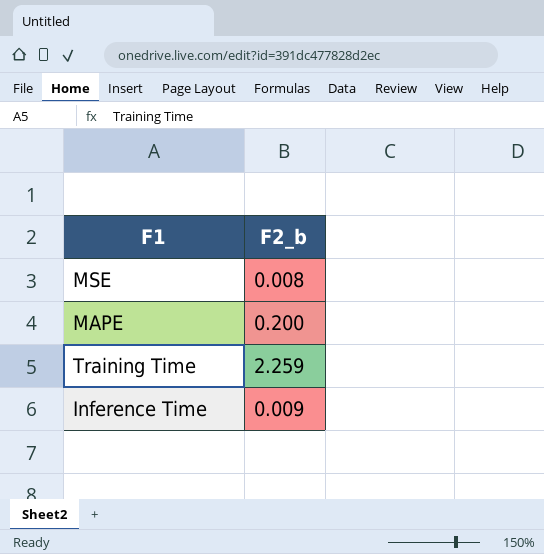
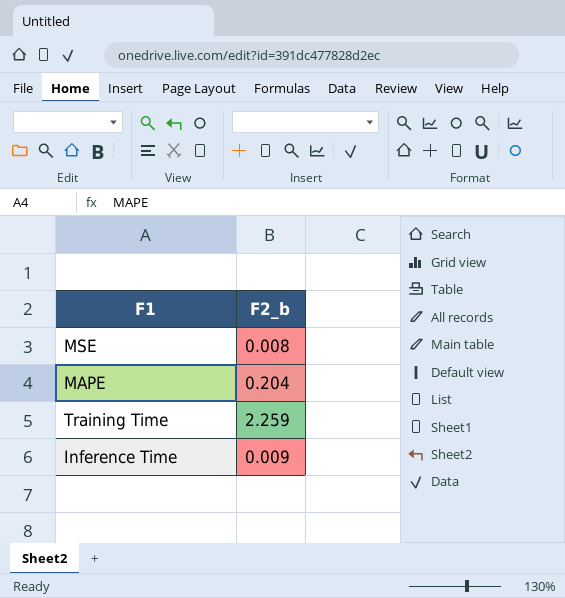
MAPE | F2_b: 0.200 -> 0.204

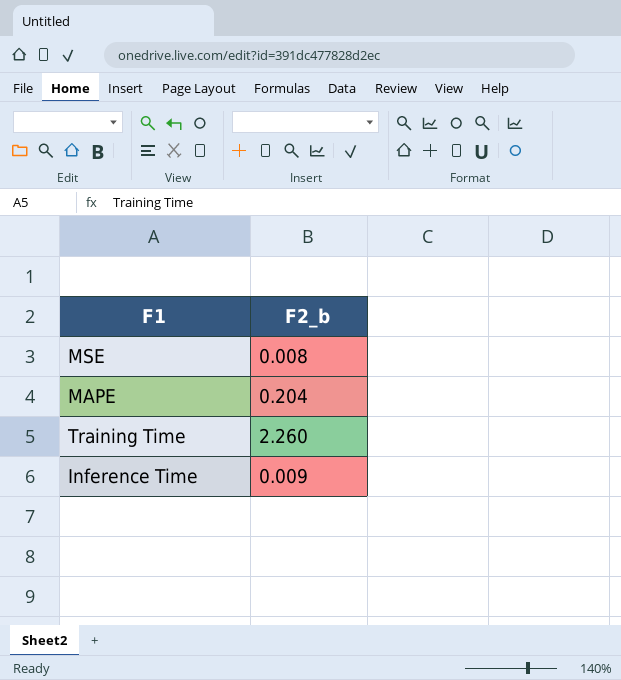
Training Time | F2_b: 2.259 -> 2.260

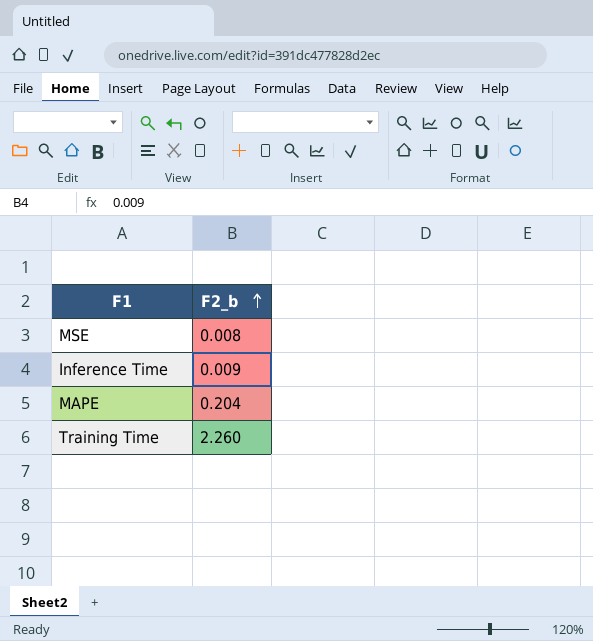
row order: none -> F2_b ascending

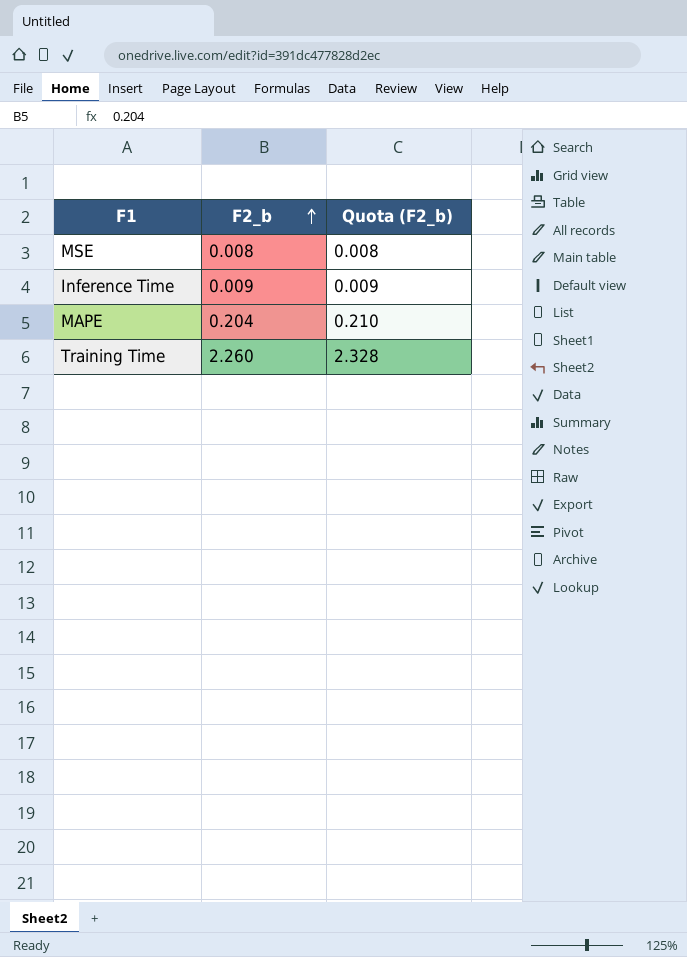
column Quota (F2_b) | formula: none -> [F2_b] * 1.03

